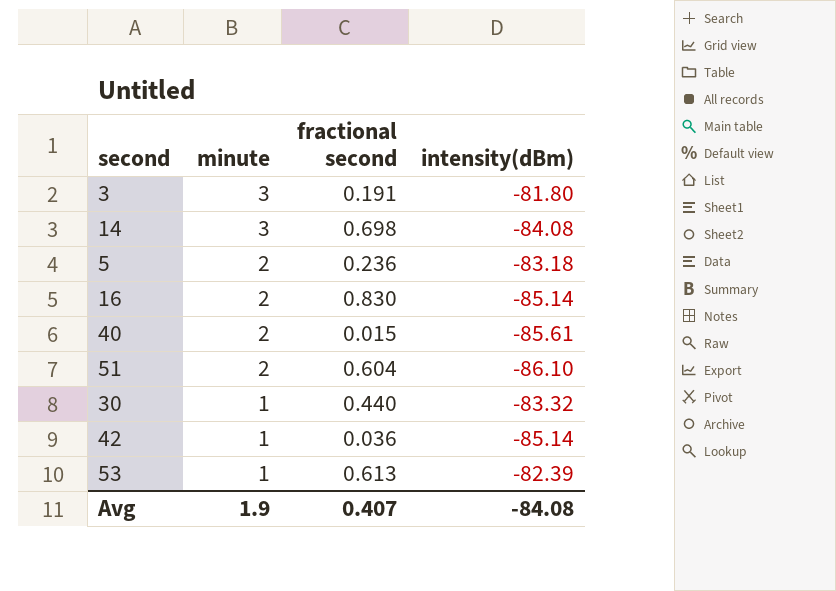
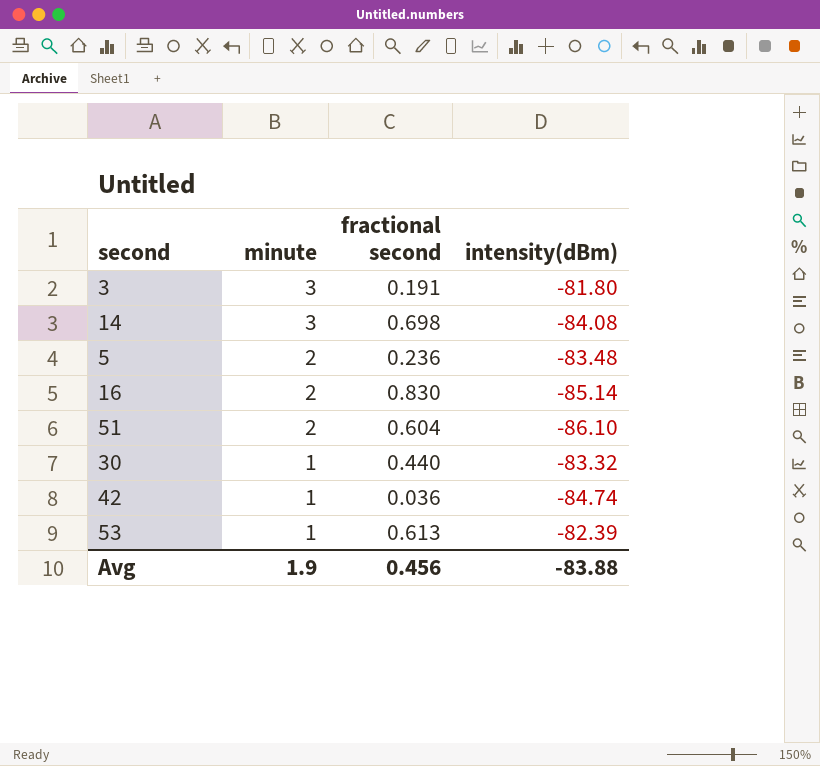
row 40: 2 | 0.015 | -85.61 -> none
5 | intensity(dBm): -83.18 -> -83.48
42 | intensity(dBm): -85.14 -> -84.74
Avg | fractional second: 0.407 -> 0.456
Avg | intensity(dBm): -84.08 -> -83.88

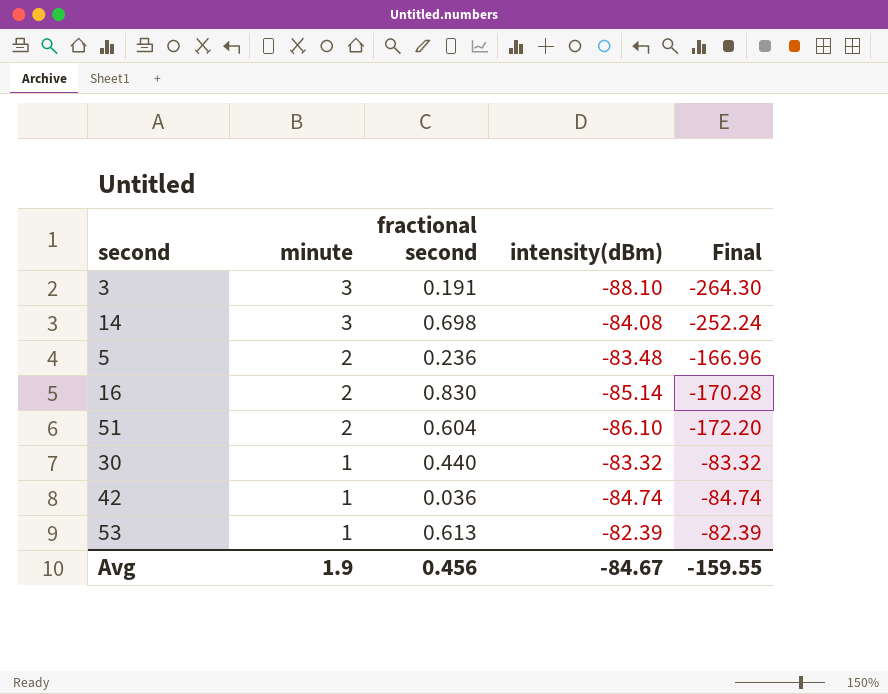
column Final | formula: none -> [minute] * [intensity(dBm)]
3 | intensity(dBm): -81.80 -> -88.10
Avg | intensity(dBm): -83.88 -> -84.67

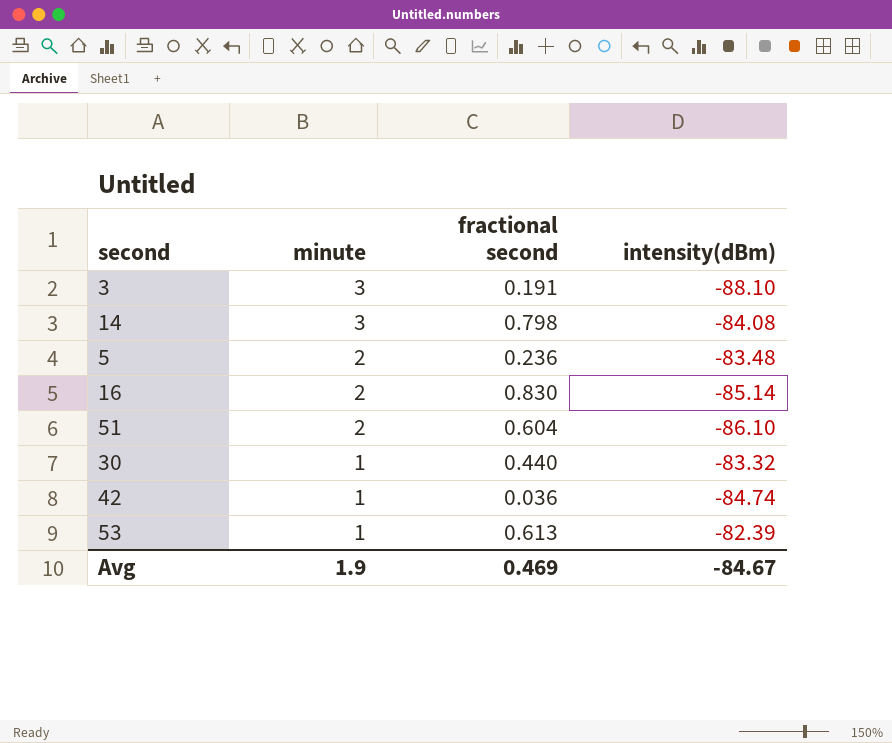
column Final | formula: [minute] * [intensity(dBm)] -> none
14 | fractional second: 0.698 -> 0.798
Avg | fractional second: 0.456 -> 0.469

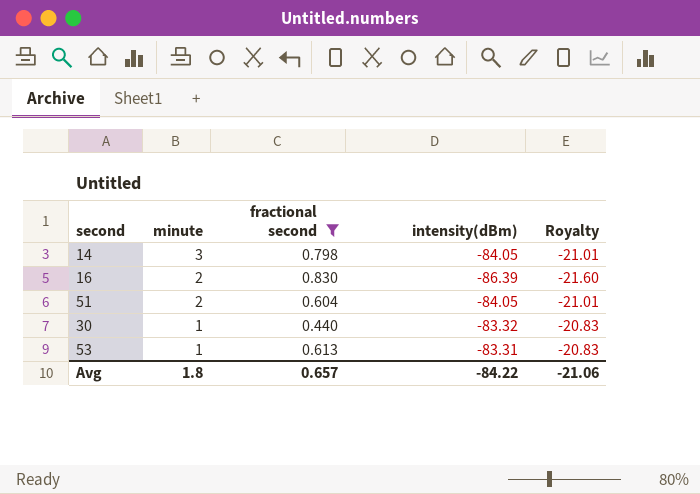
filter: none -> fractional second >= 0.440
column Royalty | formula: none -> [intensity(dBm)] * 0.25
14 | intensity(dBm): -84.08 -> -84.05
16 | intensity(dBm): -85.14 -> -86.39
51 | intensity(dBm): -86.10 -> -84.05
53 | intensity(dBm): -82.39 -> -83.31
Avg | minute: 1.9 -> 1.8
Avg | fractional second: 0.469 -> 0.657
Avg | intensity(dBm): -84.67 -> -84.22

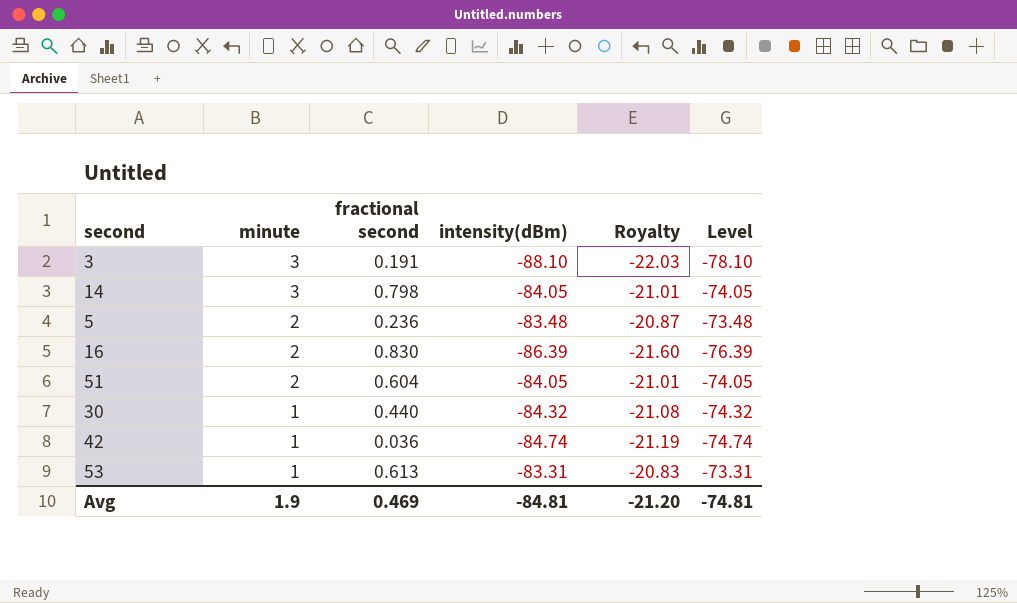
filter: fractional second >= 0.440 -> none
column Level | formula: none -> [intensity(dBm)] + 10
30 | intensity(dBm): -83.32 -> -84.32
30 | Royalty: -20.83 -> -21.08
Avg | minute: 1.8 -> 1.9
Avg | fractional second: 0.657 -> 0.469
Avg | intensity(dBm): -84.22 -> -84.81
Avg | Royalty: -21.06 -> -21.20

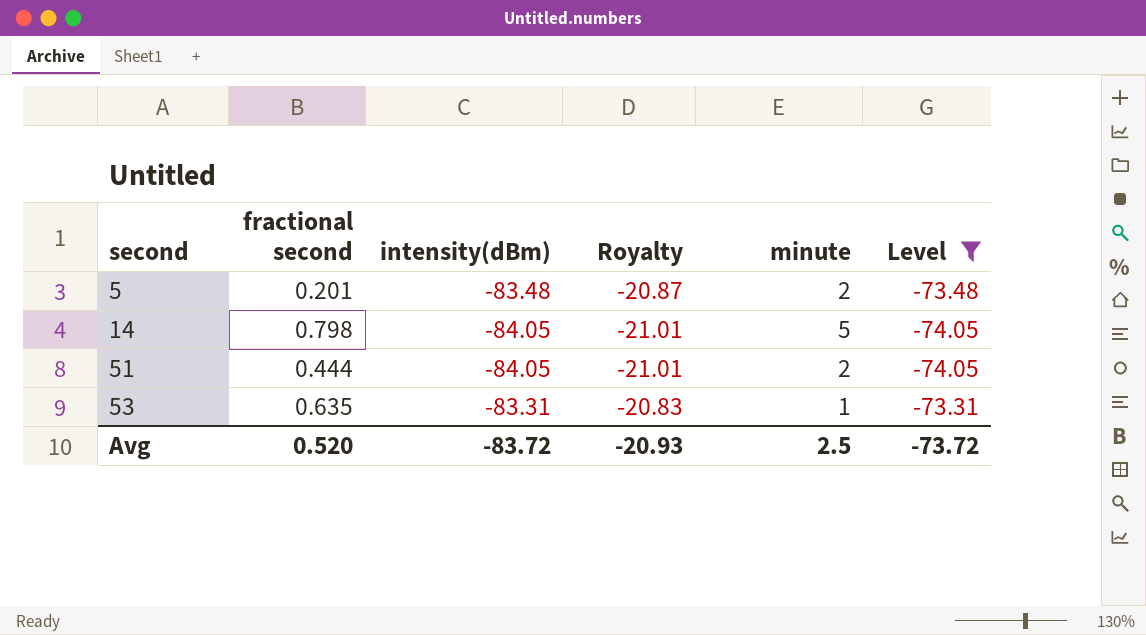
filter: none -> Level >= -74.05
row order: minute descending -> second ascending
column minute | position: 2 -> 5
5 | fractional second: 0.236 -> 0.201
14 | minute: 3 -> 5
51 | fractional second: 0.604 -> 0.444
53 | fractional second: 0.613 -> 0.635
Avg | fractional second: 0.469 -> 0.520
Avg | intensity(dBm): -84.81 -> -83.72
Avg | Royalty: -21.20 -> -20.93
Avg | minute: 1.9 -> 2.5
Avg | Level: -74.81 -> -73.72

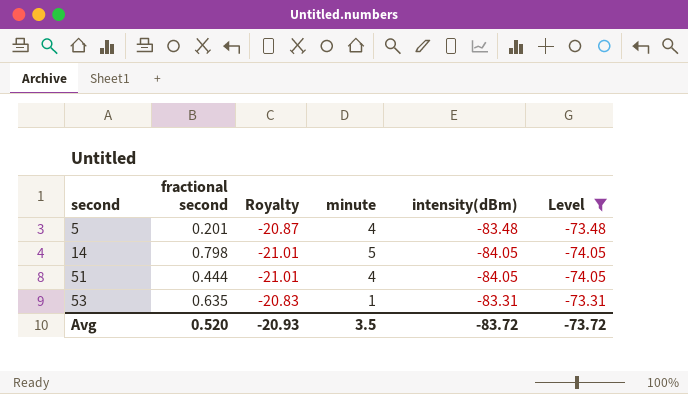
column intensity(dBm) | position: 3 -> 5
5 | minute: 2 -> 4
51 | minute: 2 -> 4
Avg | minute: 2.5 -> 3.5

